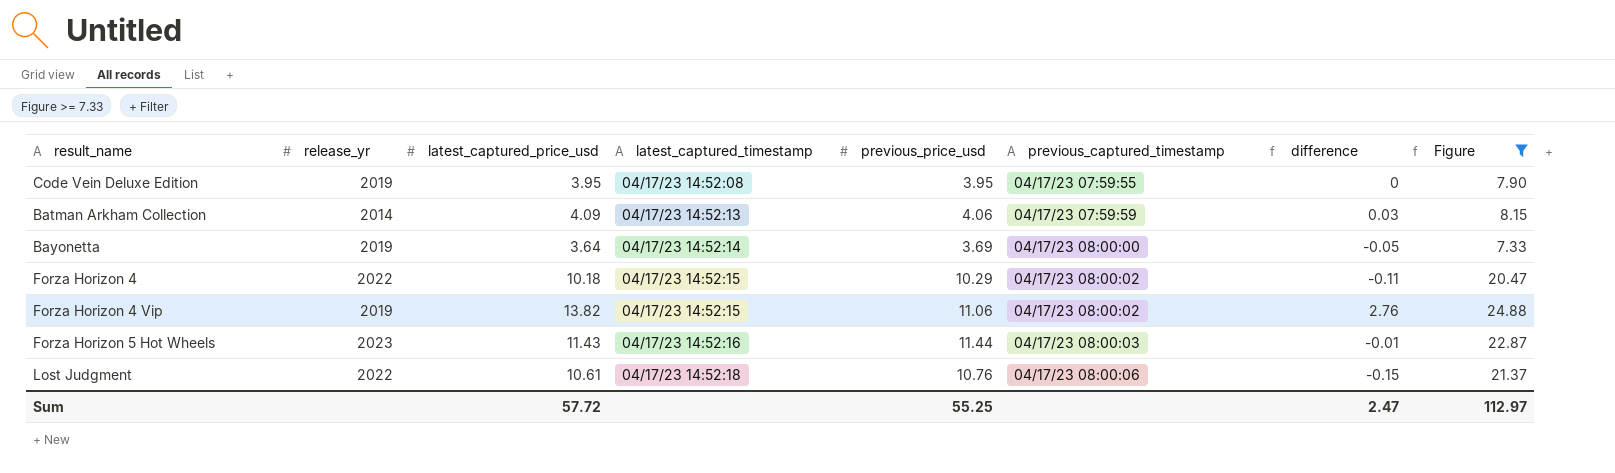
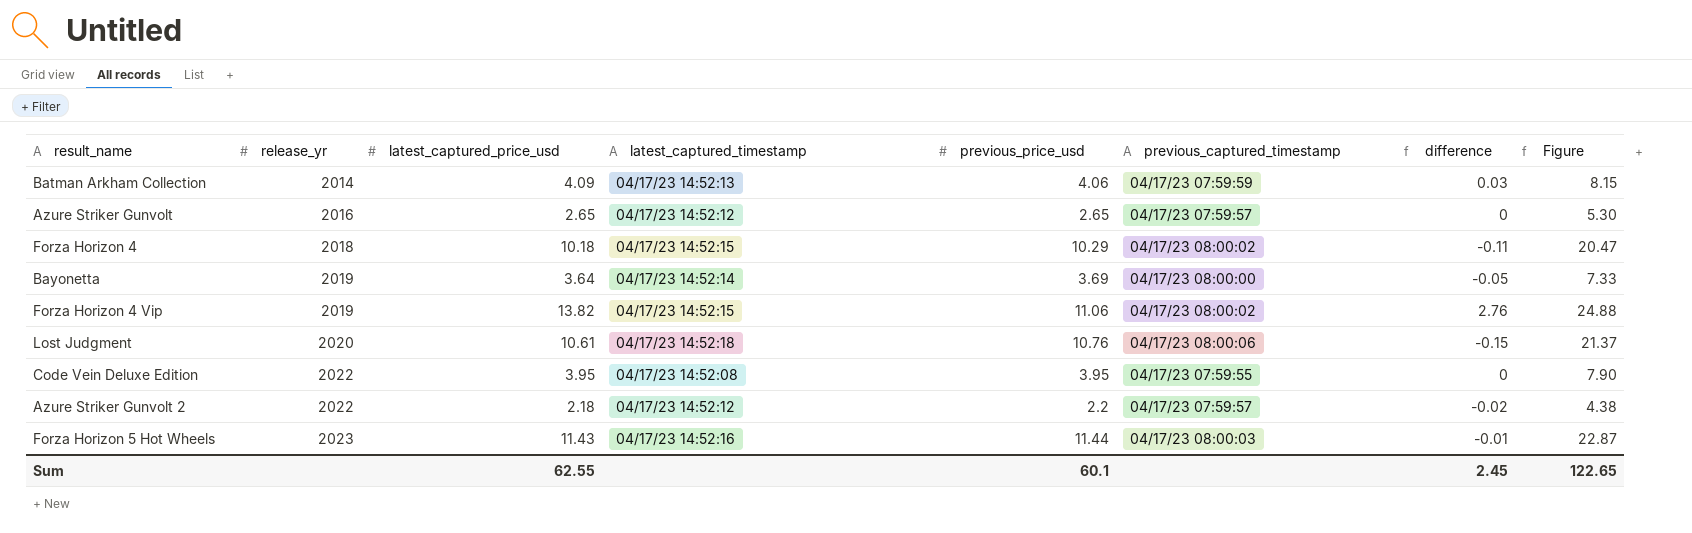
filter: Figure >= 7.33 -> none
row order: latest_captured_timestamp ascending -> release_yr ascending
Forza Horizon 4 | release_yr: 2022 -> 2018
Lost Judgment | release_yr: 2022 -> 2020
Code Vein Deluxe Edition | release_yr: 2019 -> 2022
Sum | latest_captured_price_usd: 57.72 -> 62.55
Sum | previous_price_usd: 55.25 -> 60.1
Sum | difference: 2.47 -> 2.45
Sum | Figure: 112.97 -> 122.65

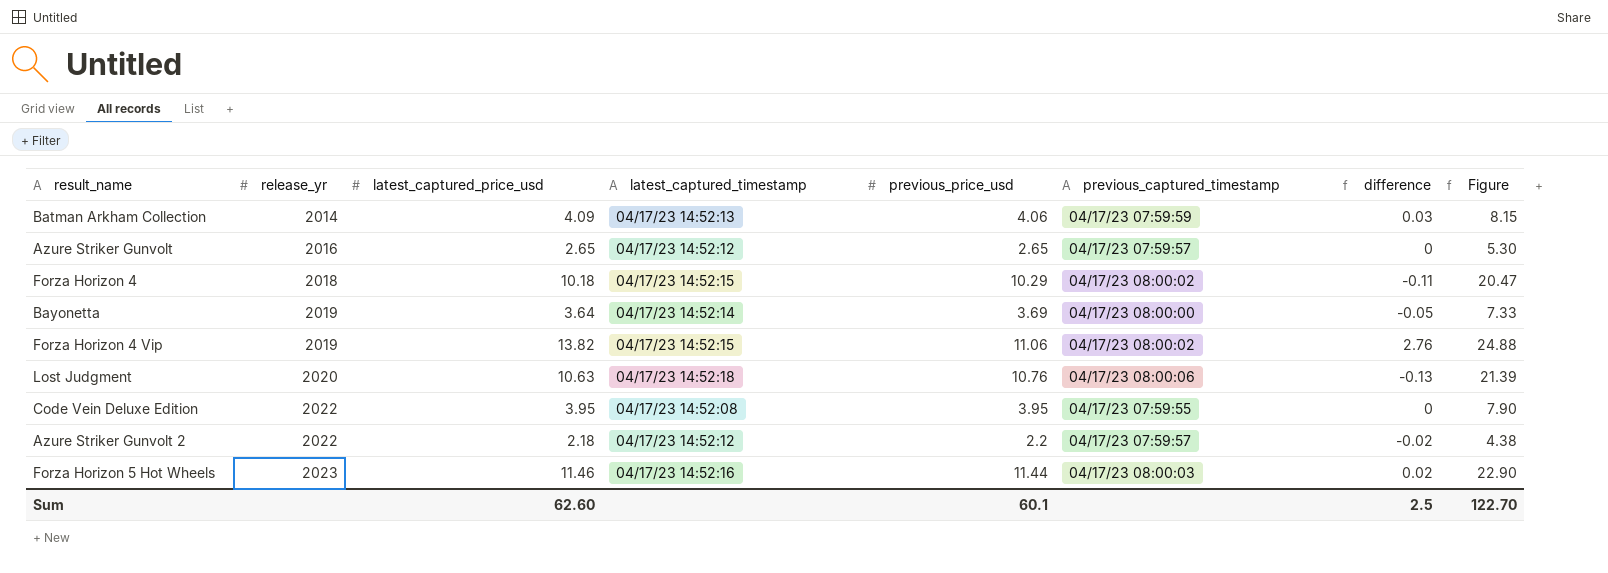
Lost Judgment | latest_captured_price_usd: 10.61 -> 10.63
Lost Judgment | difference: -0.15 -> -0.13
Lost Judgment | Figure: 21.37 -> 21.39
Forza Horizon 5 Hot Wheels | latest_captured_price_usd: 11.43 -> 11.46
Forza Horizon 5 Hot Wheels | difference: -0.01 -> 0.02
Forza Horizon 5 Hot Wheels | Figure: 22.87 -> 22.90
Sum | latest_captured_price_usd: 62.55 -> 62.60
Sum | difference: 2.45 -> 2.5
Sum | Figure: 122.65 -> 122.70

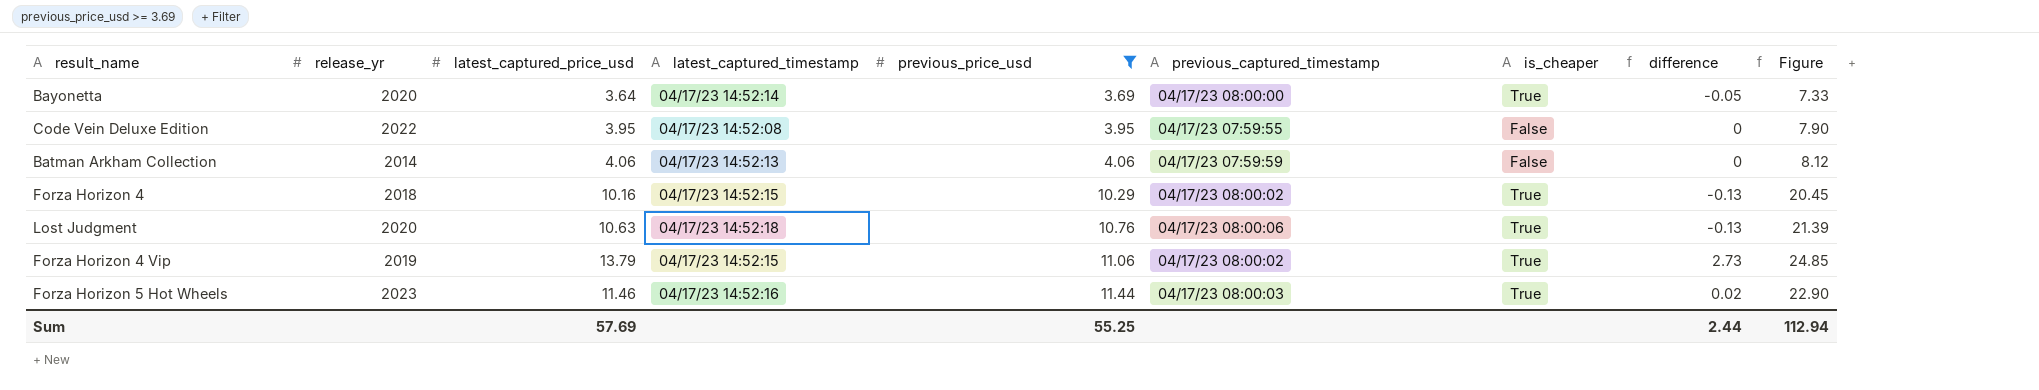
filter: none -> previous_price_usd >= 3.69
row order: release_yr ascending -> previous_price_usd ascending
column is_cheaper | position: none -> 7
Bayonetta | release_yr: 2019 -> 2020
Batman Arkham Collection | latest_captured_price_usd: 4.09 -> 4.06
Batman Arkham Collection | difference: 0.03 -> 0
Batman Arkham Collection | Figure: 8.15 -> 8.12
Forza Horizon 4 | latest_captured_price_usd: 10.18 -> 10.16
Forza Horizon 4 | difference: -0.11 -> -0.13
Forza Horizon 4 | Figure: 20.47 -> 20.45
Forza Horizon 4 Vip | latest_captured_price_usd: 13.82 -> 13.79
Forza Horizon 4 Vip | difference: 2.76 -> 2.73
Forza Horizon 4 Vip | Figure: 24.88 -> 24.85
Sum | latest_captured_price_usd: 62.60 -> 57.69
Sum | previous_price_usd: 60.1 -> 55.25
Sum | difference: 2.5 -> 2.44
Sum | Figure: 122.70 -> 112.94

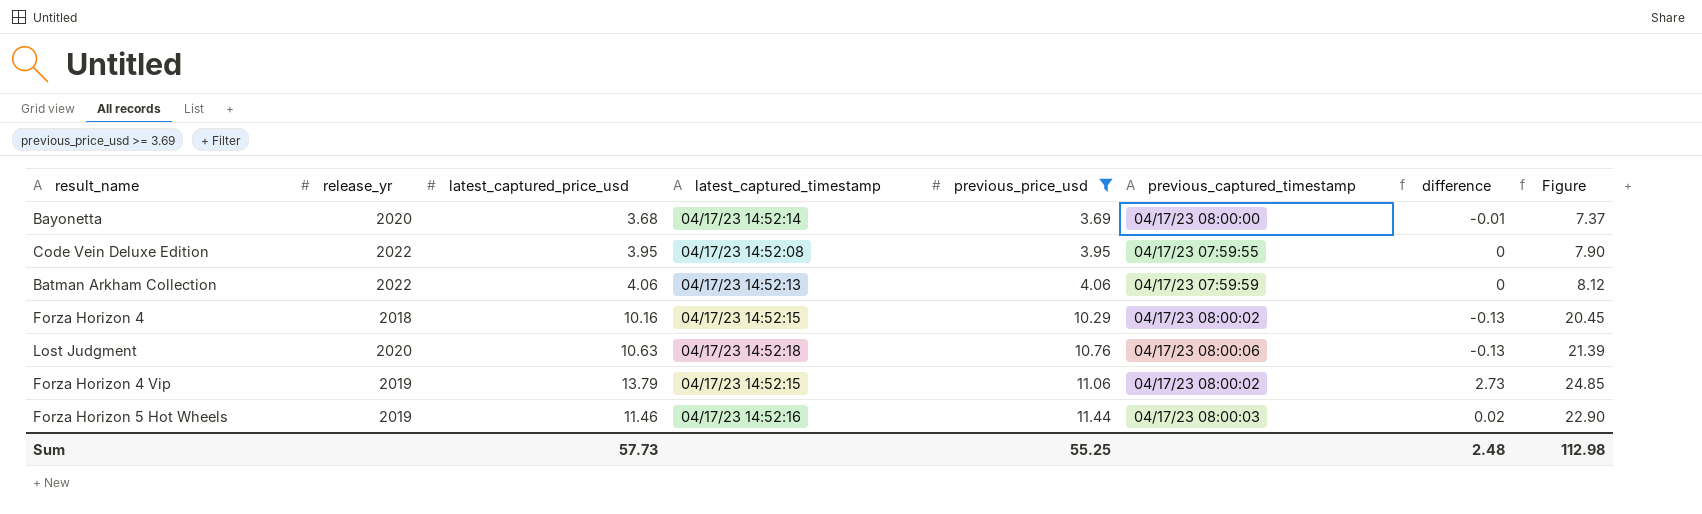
column is_cheaper | position: 7 -> none
Bayonetta | latest_captured_price_usd: 3.64 -> 3.68
Bayonetta | difference: -0.05 -> -0.01
Bayonetta | Figure: 7.33 -> 7.37
Batman Arkham Collection | release_yr: 2014 -> 2022
Forza Horizon 5 Hot Wheels | release_yr: 2023 -> 2019
Sum | latest_captured_price_usd: 57.69 -> 57.73
Sum | difference: 2.44 -> 2.48
Sum | Figure: 112.94 -> 112.98

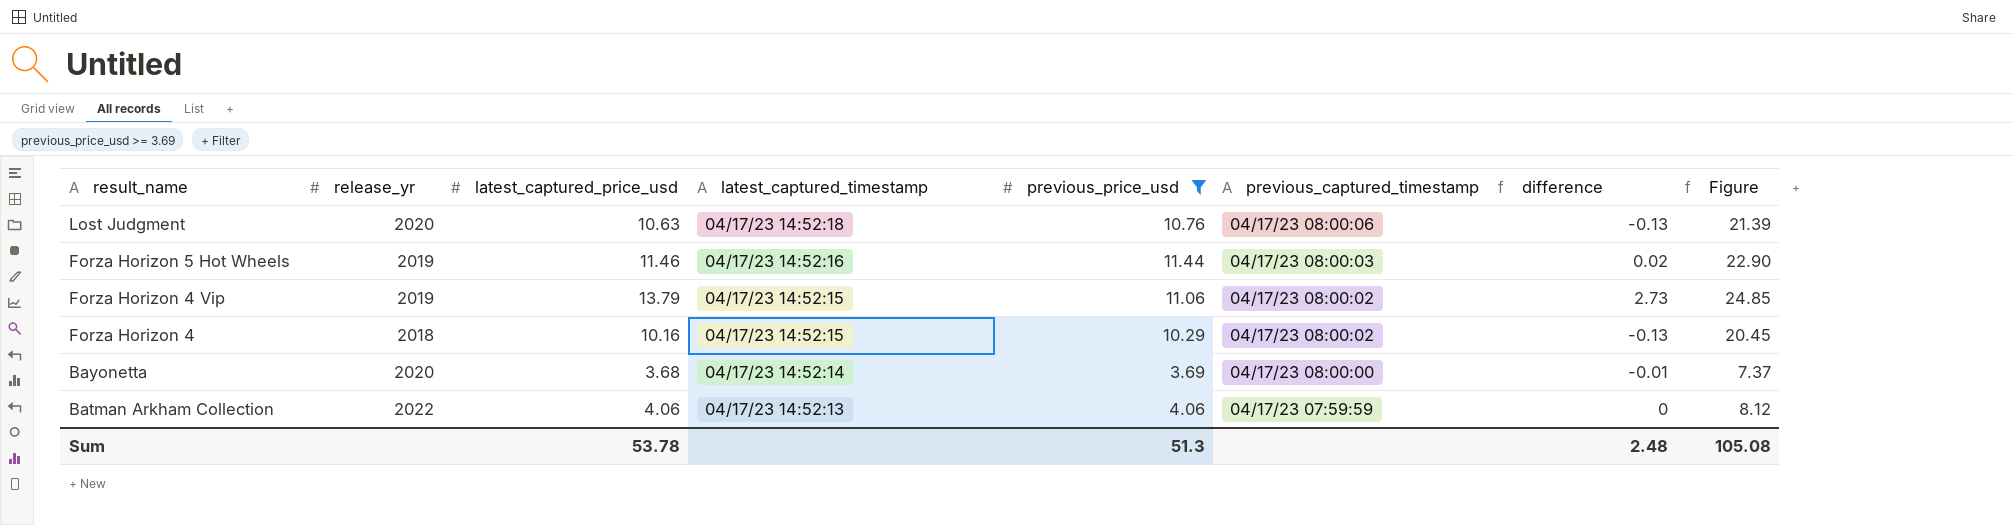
row order: previous_price_usd ascending -> result_name descending
row Code Vein Deluxe Edition: 2022 | 3.95 | 04/17/23 14:52:08 | 3.95 | 04/17/23 07:59:55 | 0 | 7.90 -> none
Sum | latest_captured_price_usd: 57.73 -> 53.78
Sum | previous_price_usd: 55.25 -> 51.3
Sum | Figure: 112.98 -> 105.08

